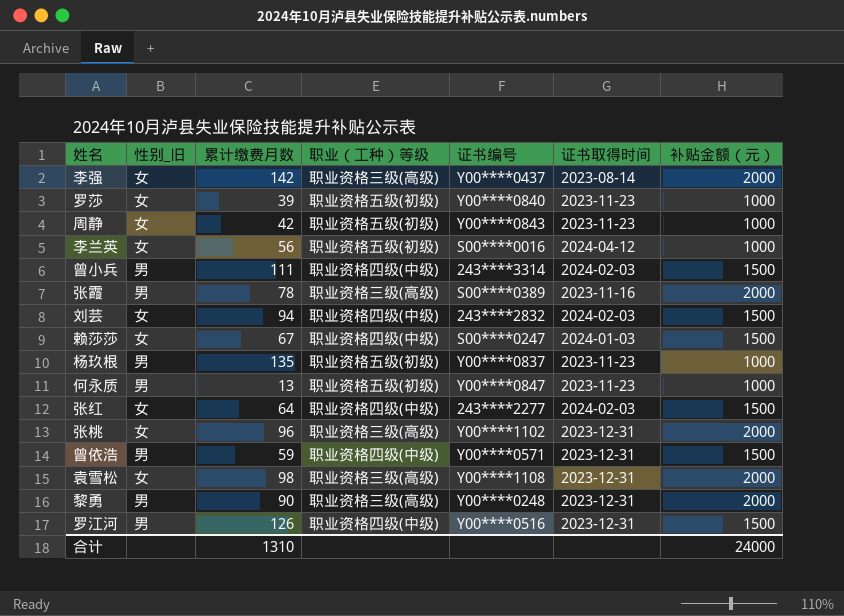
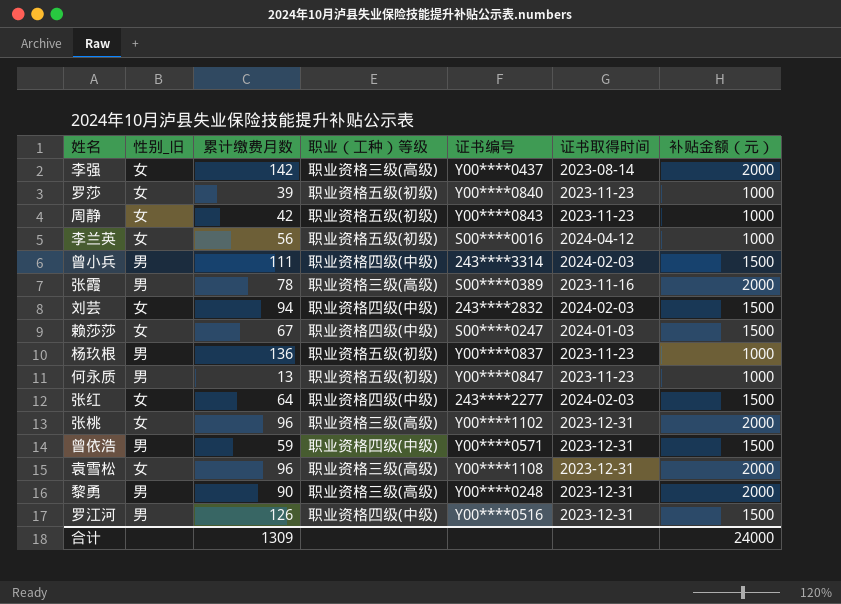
杨玖根 | 累计缴费月数: 135 -> 136
袁雪松 | 累计缴费月数: 98 -> 96
合计 | 累计缴费月数: 1310 -> 1309

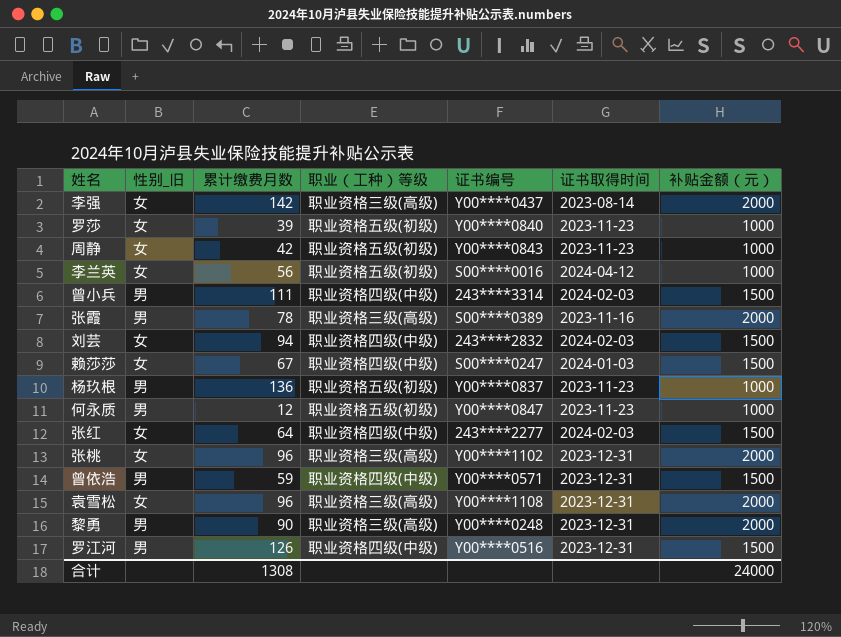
何永质 | 累计缴费月数: 13 -> 12
合计 | 累计缴费月数: 1309 -> 1308

